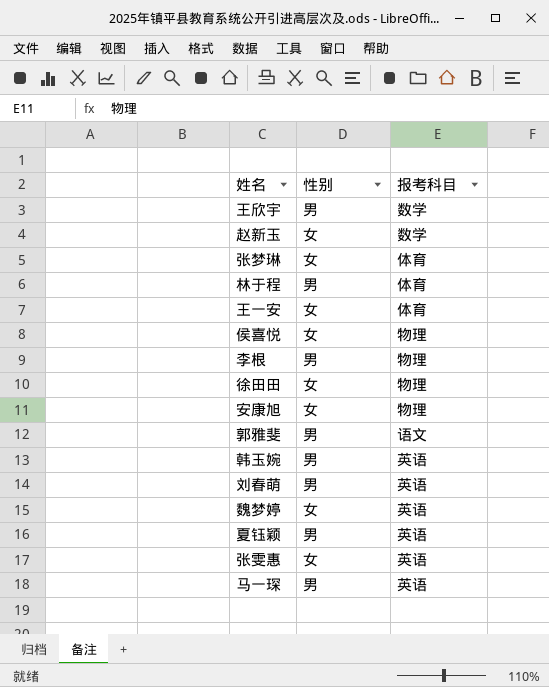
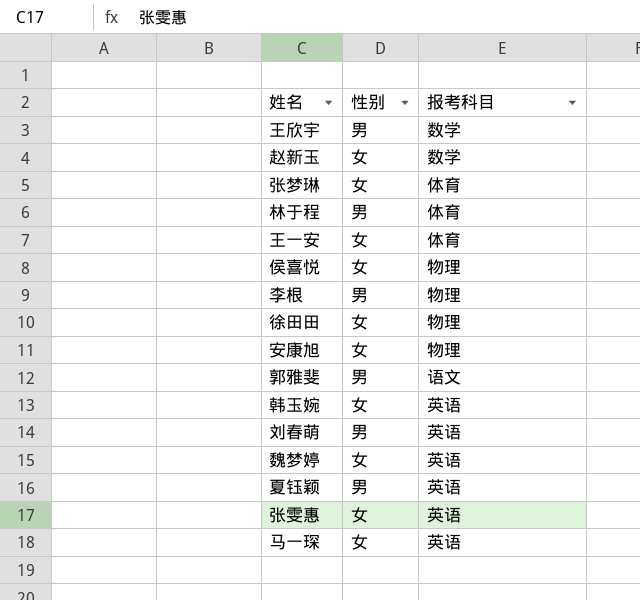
韩玉婉 | 性别: 男 -> 女
马一琛 | 性别: 男 -> 女

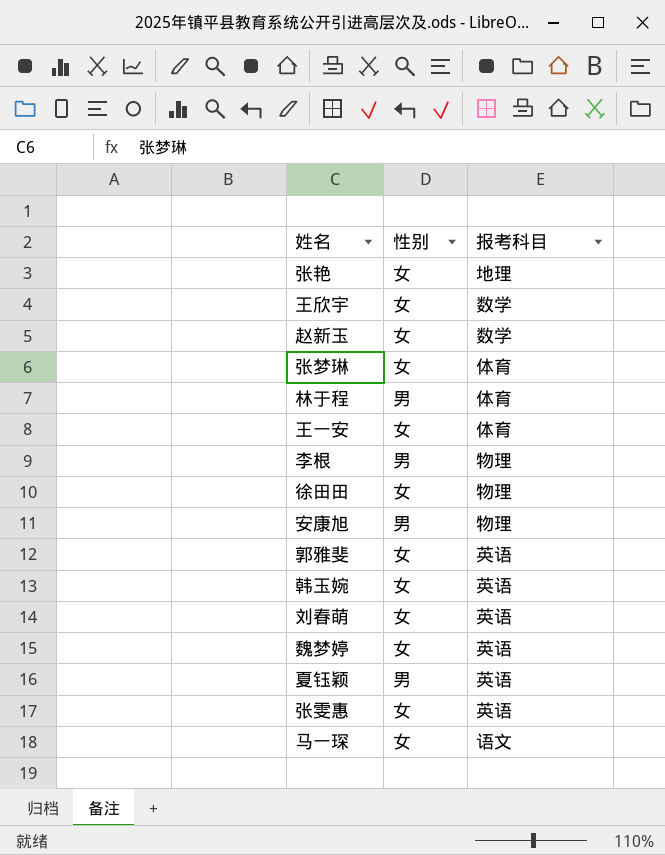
row 侯喜悦: 女 | 物理 -> none
row 张艳: none -> 女 | 地理
王欣宇 | 性别: 男 -> 女
安康旭 | 性别: 女 -> 男
郭雅斐 | 性别: 男 -> 女
郭雅斐 | 报考科目: 语文 -> 英语
刘春萌 | 性别: 男 -> 女
马一琛 | 报考科目: 英语 -> 语文

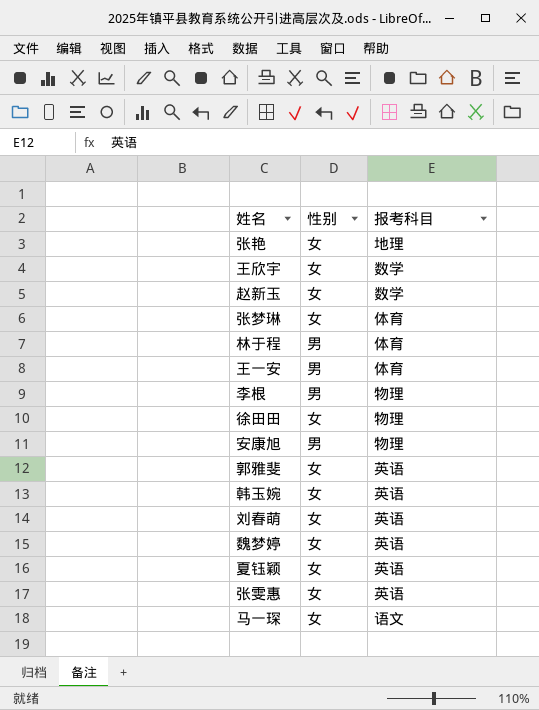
王一安 | 性别: 女 -> 男
夏钰颖 | 性别: 男 -> 女

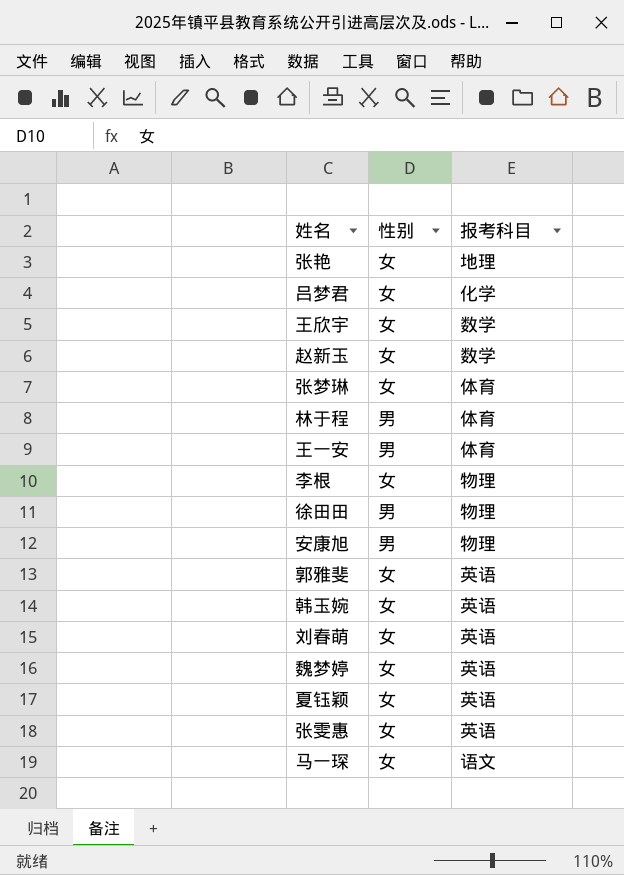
row 吕梦君: none -> 女 | 化学
李根 | 性别: 男 -> 女
徐田田 | 性别: 女 -> 男

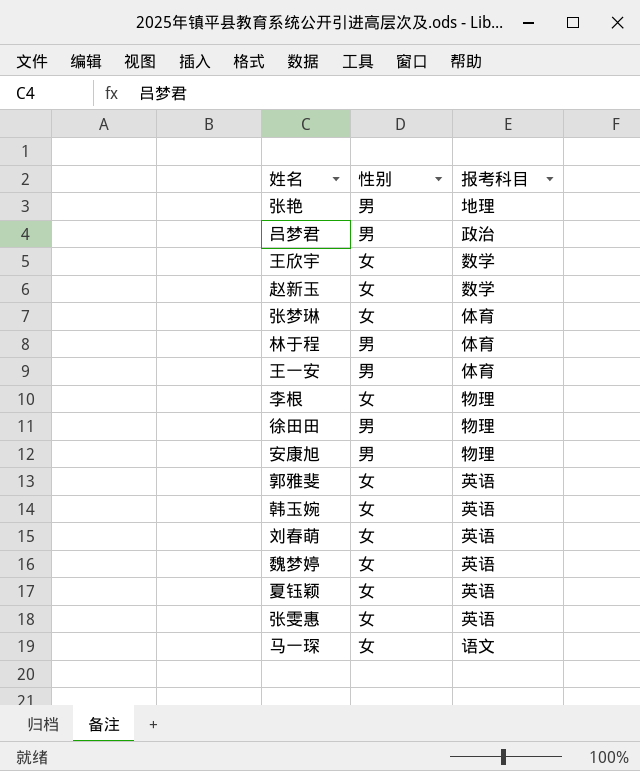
张艳 | 性别: 女 -> 男
吕梦君 | 性别: 女 -> 男
吕梦君 | 报考科目: 化学 -> 政治

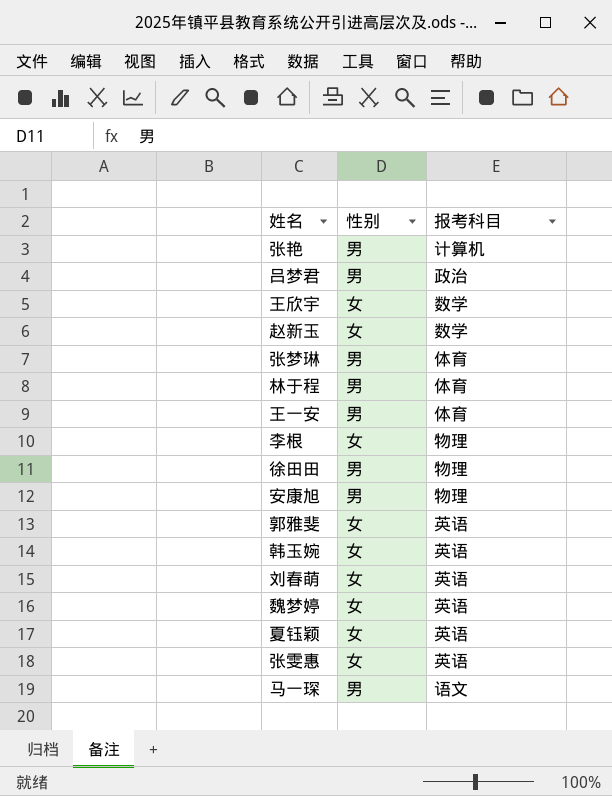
张艳 | 报考科目: 地理 -> 计算机
张梦琳 | 性别: 女 -> 男
马一琛 | 性别: 女 -> 男

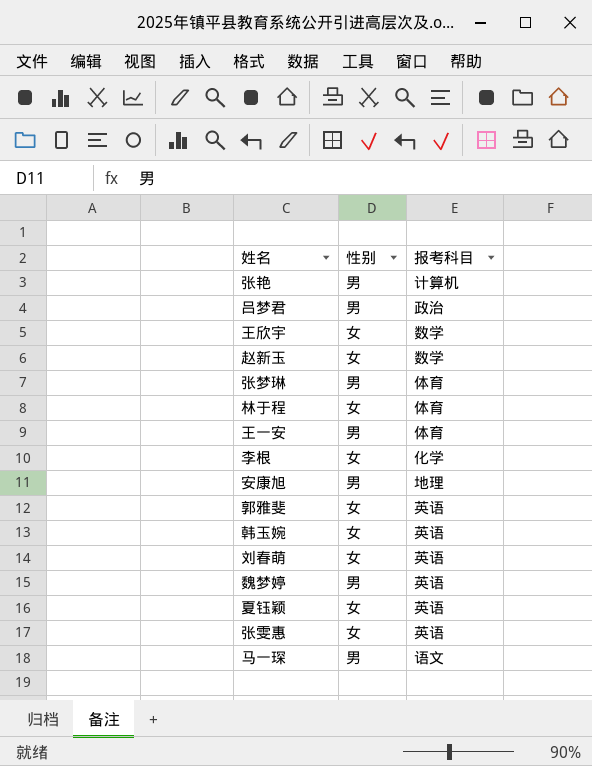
row 徐田田: 男 | 物理 -> none
林于程 | 性别: 男 -> 女
李根 | 报考科目: 物理 -> 化学
安康旭 | 报考科目: 物理 -> 地理
魏梦婷 | 性别: 女 -> 男

